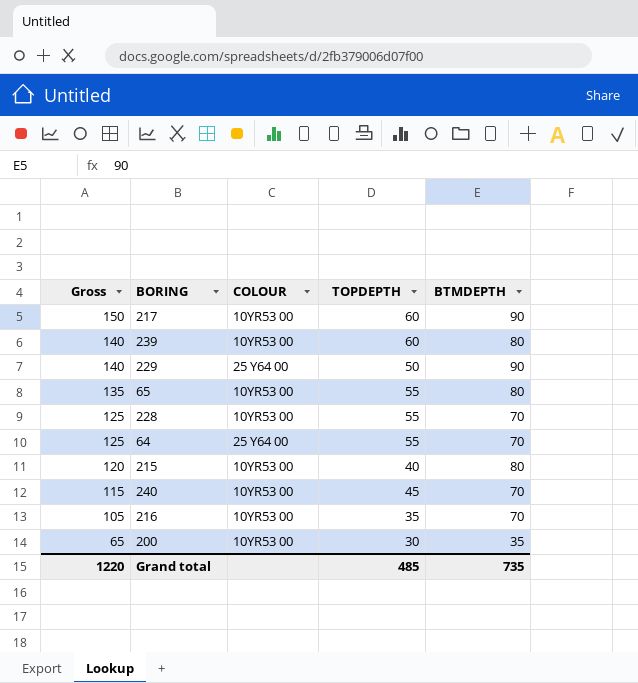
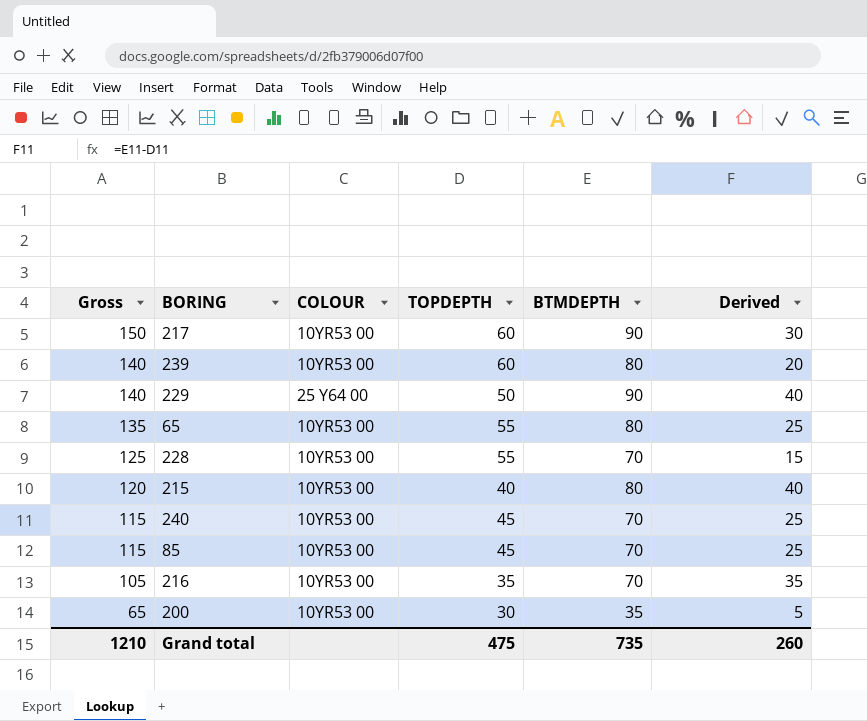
column Derived | formula: none -> [BTMDEPTH] - [TOPDEPTH]
row 64: 125 | 25 Y64 00 | 55 | 70 -> none
row 85: none -> 115 | 10YR53 00 | 45 | 70 | 25
Grand total | Gross: 1220 -> 1210
Grand total | TOPDEPTH: 485 -> 475

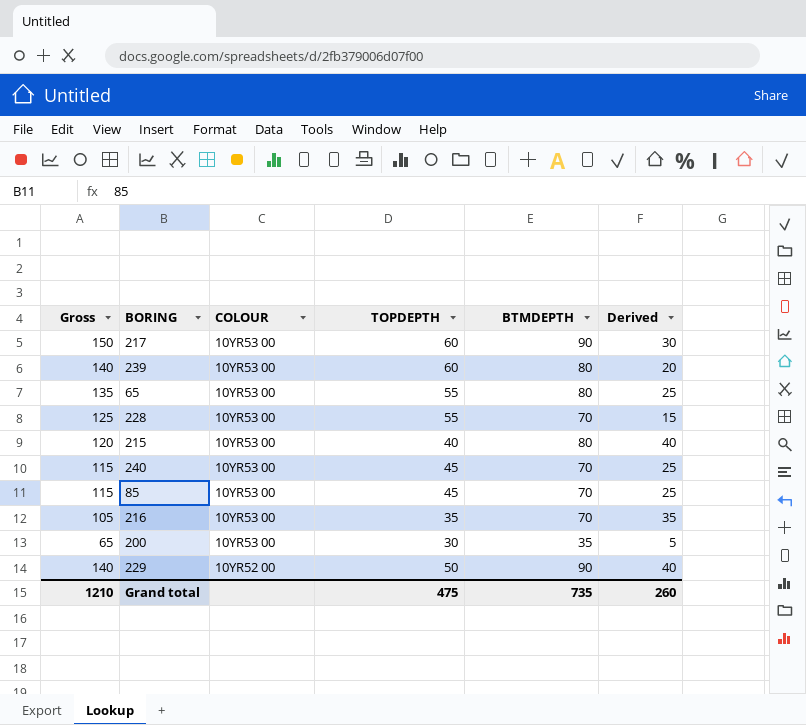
row order: Gross descending -> COLOUR descending
229 | COLOUR: 25 Y64 00 -> 10YR52 00

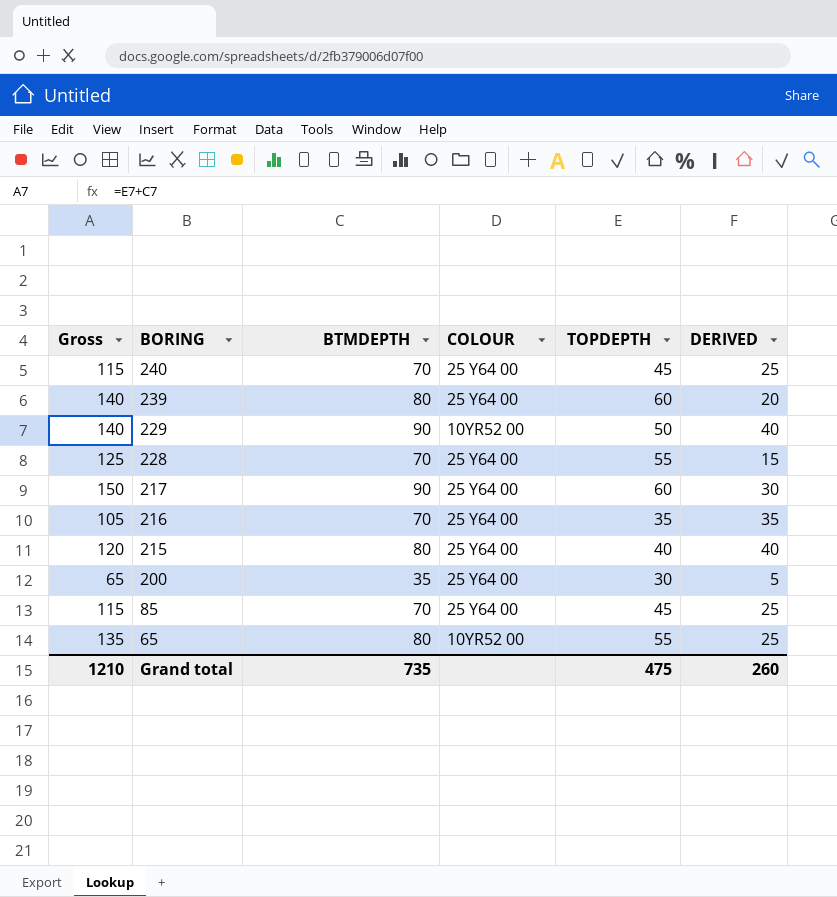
row order: COLOUR descending -> BORING descending
column BTMDEPTH | position: 5 -> 3
column name: Derived -> DERIVED
240 | COLOUR: 10YR53 00 -> 25 Y64 00
239 | COLOUR: 10YR53 00 -> 25 Y64 00
228 | COLOUR: 10YR53 00 -> 25 Y64 00
217 | COLOUR: 10YR53 00 -> 25 Y64 00
216 | COLOUR: 10YR53 00 -> 25 Y64 00
215 | COLOUR: 10YR53 00 -> 25 Y64 00
200 | COLOUR: 10YR53 00 -> 25 Y64 00
85 | COLOUR: 10YR53 00 -> 25 Y64 00
65 | COLOUR: 10YR53 00 -> 10YR52 00

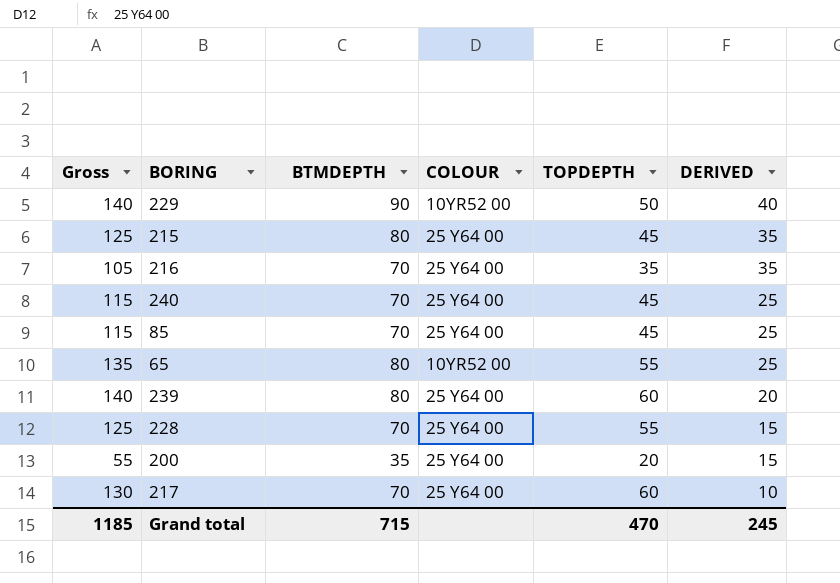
row order: BORING descending -> DERIVED descending
215 | Gross: 120 -> 125
215 | TOPDEPTH: 40 -> 45
215 | DERIVED: 40 -> 35
200 | Gross: 65 -> 55
200 | TOPDEPTH: 30 -> 20
200 | DERIVED: 5 -> 15
217 | Gross: 150 -> 130
217 | BTMDEPTH: 90 -> 70
217 | DERIVED: 30 -> 10
Grand total | Gross: 1210 -> 1185
Grand total | BTMDEPTH: 735 -> 715
Grand total | TOPDEPTH: 475 -> 470
Grand total | DERIVED: 260 -> 245

